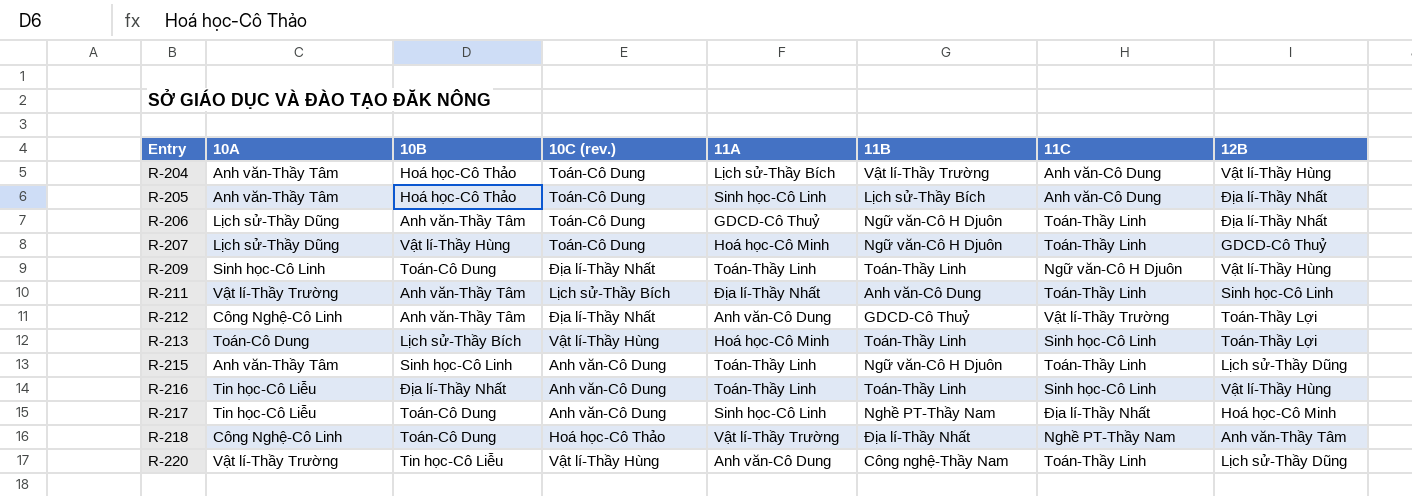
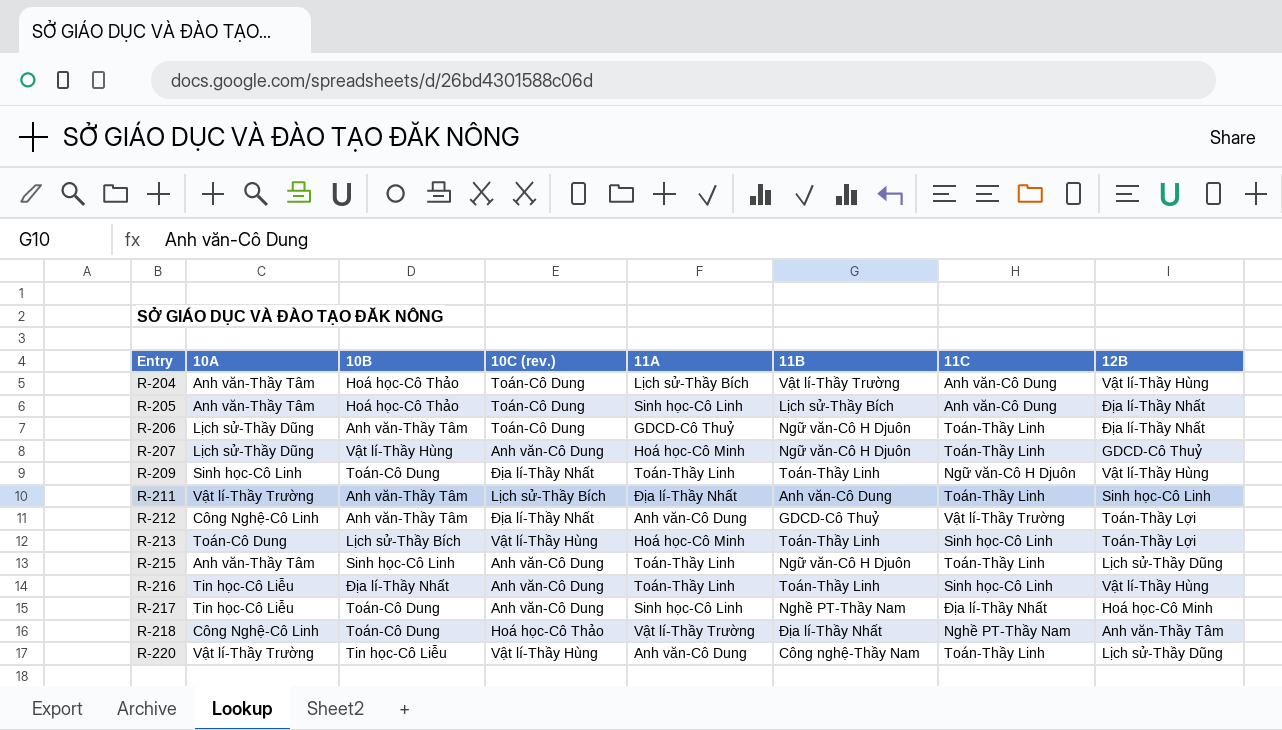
R-207 | 10C (rev.): Toán-Cô Dung -> Anh văn-Cô Dung

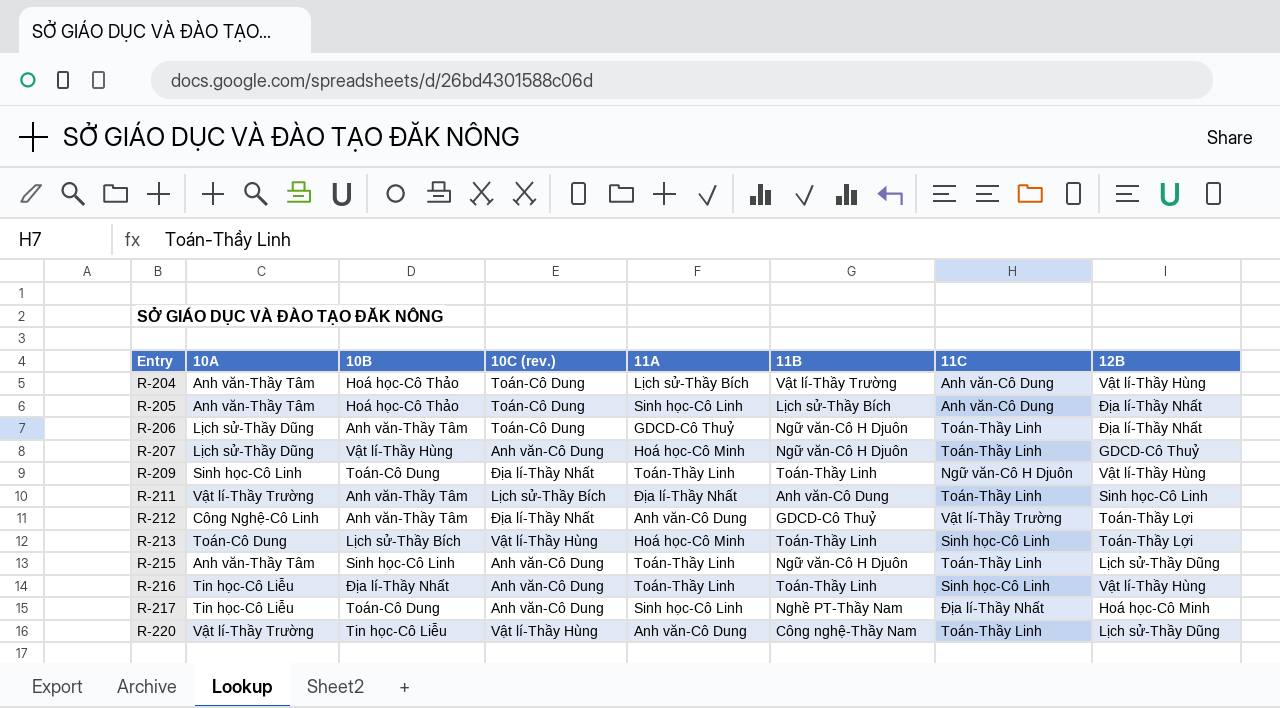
row R-218: Công Nghệ-Cô Linh | Toán-Cô Dung | Hoá học-Cô Thảo | Vật lí-Thầy Trường | Địa lí-Thầy Nhất | Nghề PT-Thầy Nam | Anh văn-Thầy Tâm -> none

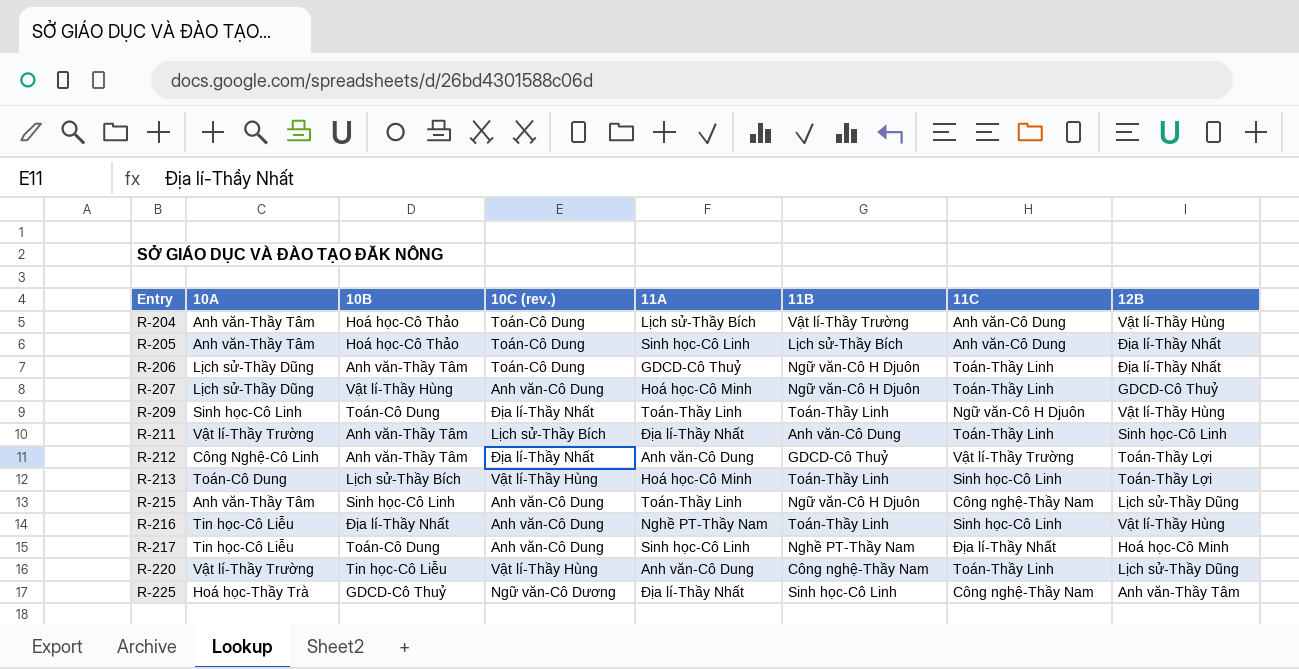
R-215 | 11C: Toán-Thầy Linh -> Công nghệ-Thầy Nam
R-216 | 11A: Toán-Thầy Linh -> Nghề PT-Thầy Nam
row R-225: none -> Hoá học-Thầy Trà | GDCD-Cô Thuỷ | Ngữ văn-Cô Dương | Địa lí-Thầy Nhất | Sinh học-Cô Linh | Công nghệ-Thầy Nam | Anh văn-Thầy Tâm

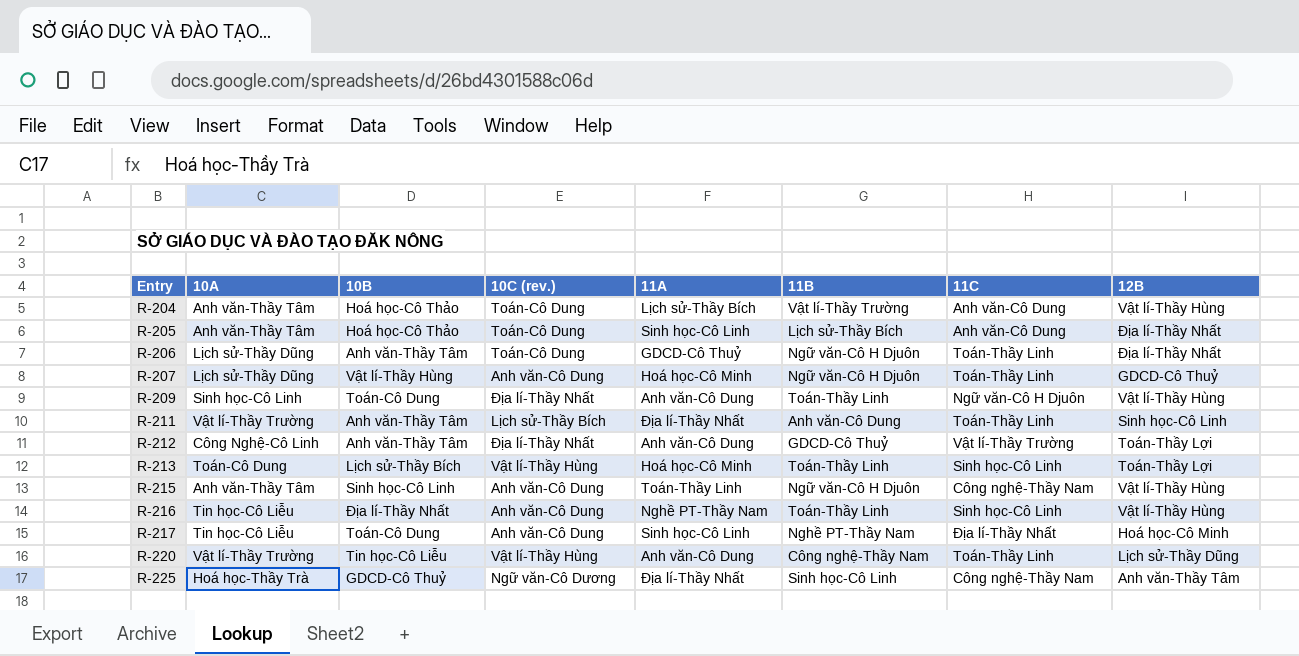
R-209 | 11A: Toán-Thầy Linh -> Anh văn-Cô Dung
R-215 | 12B: Lịch sử-Thầy Dũng -> Vật lí-Thầy Hùng

